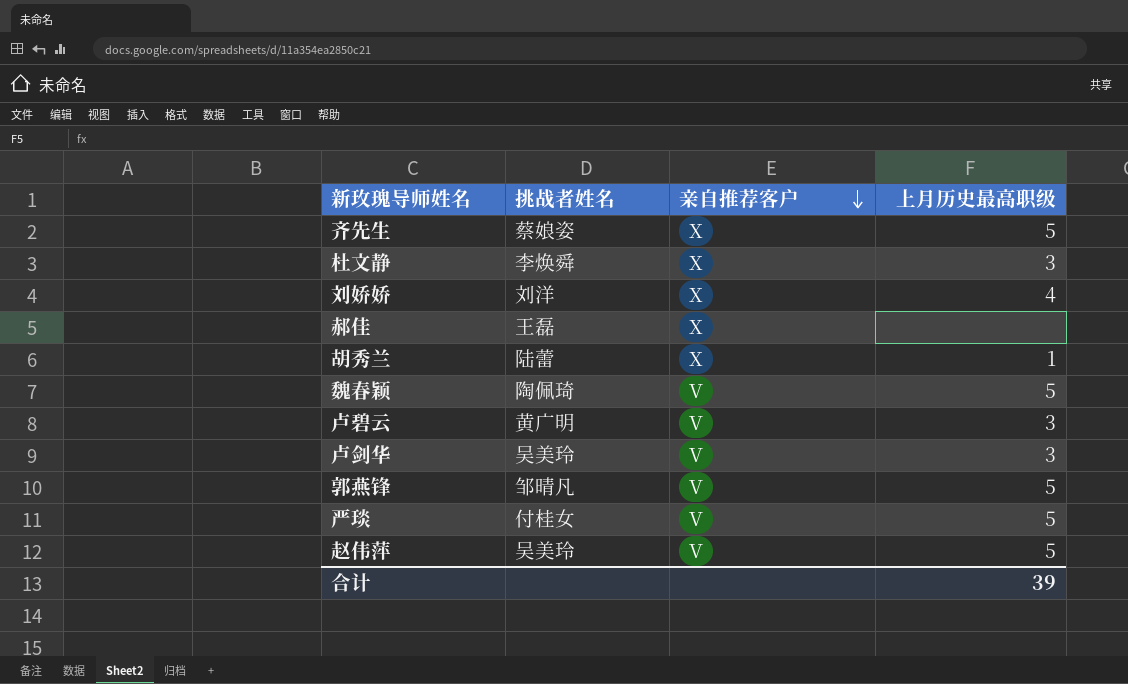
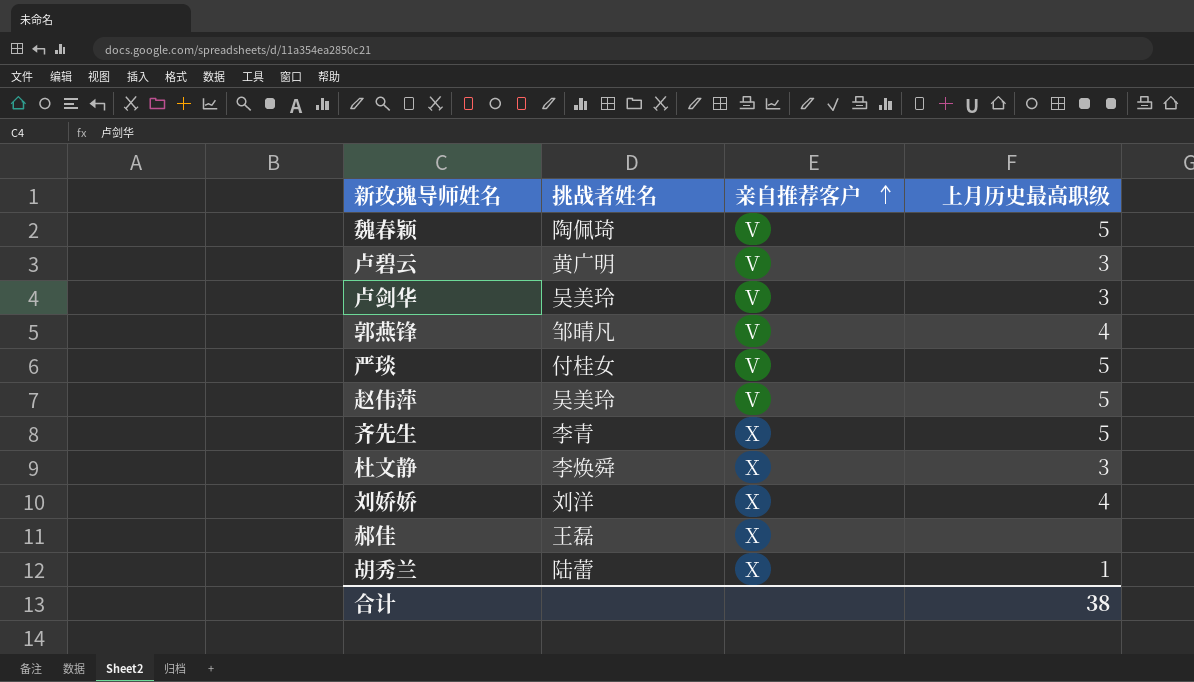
row order: 亲自推荐客户 descending -> 亲自推荐客户 ascending
郭燕锋 | 上月历史最高职级: 5 -> 4
齐先生 | 挑战者姓名: 蔡娘姿 -> 李青
合计 | 上月历史最高职级: 39 -> 38

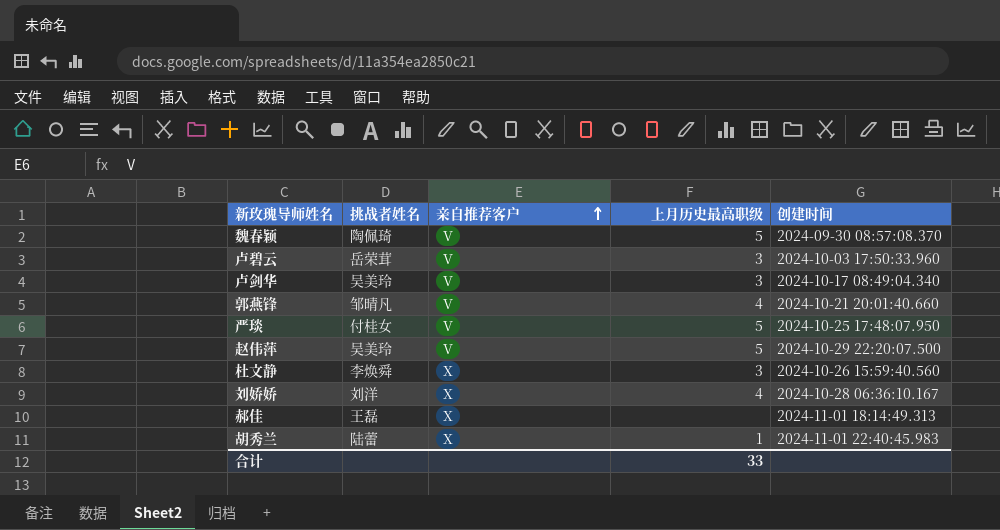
column 创建时间 | position: none -> 5
row 齐先生: 李青 | X | 5 -> none
卢碧云 | 挑战者姓名: 黄广明 -> 岳荣茸
合计 | 上月历史最高职级: 38 -> 33

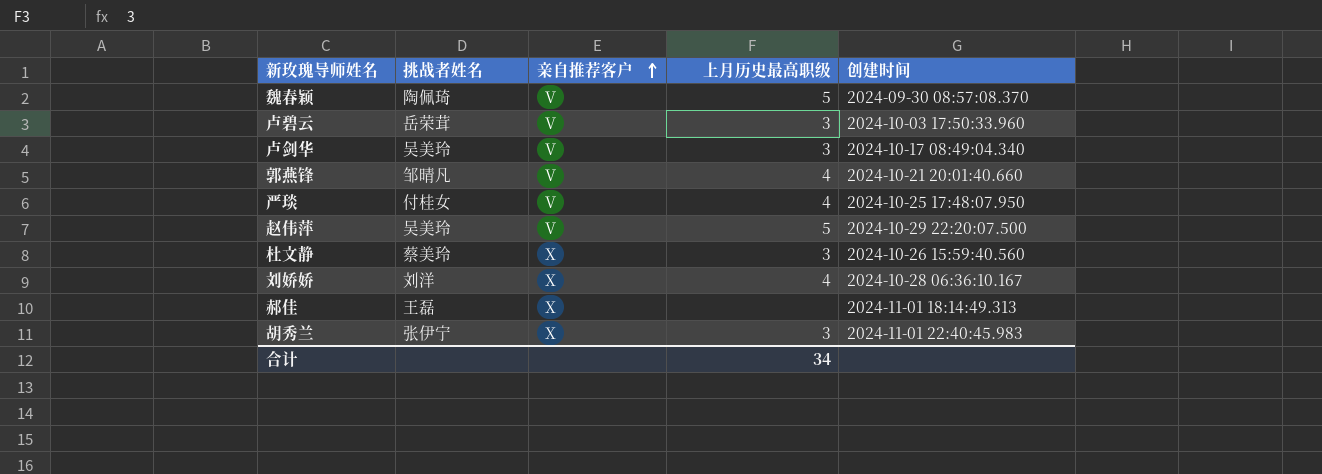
严琰 | 上月历史最高职级: 5 -> 4
杜文静 | 挑战者姓名: 李焕舜 -> 蔡美玲
胡秀兰 | 挑战者姓名: 陆蕾 -> 张伊宁
胡秀兰 | 上月历史最高职级: 1 -> 3
合计 | 上月历史最高职级: 33 -> 34

